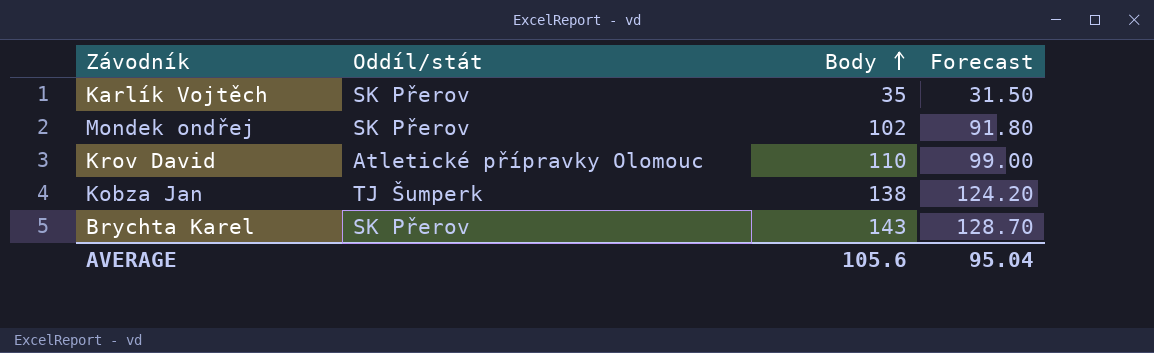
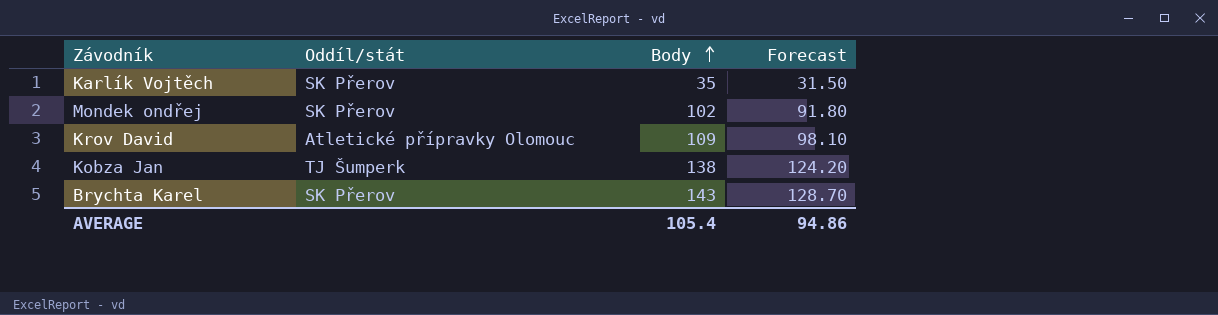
Krov David | Body: 110 -> 109
Krov David | Forecast: 99.00 -> 98.10
AVERAGE | Body: 105.6 -> 105.4
AVERAGE | Forecast: 95.04 -> 94.86

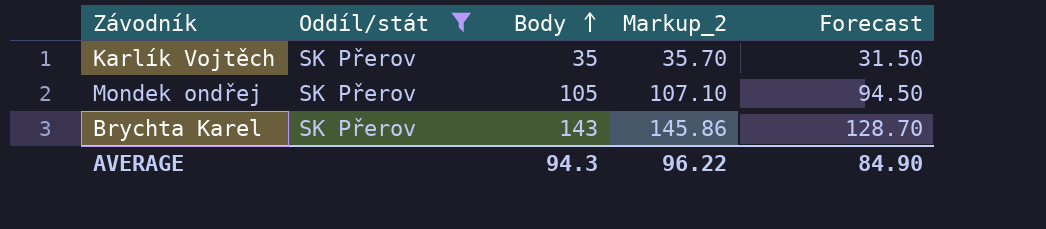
filter: none -> Oddíl/stát = SK Přerov
column Markup_2 | formula: none -> [Body] * 1.02
Mondek ondřej | Body: 102 -> 105
Mondek ondřej | Forecast: 91.80 -> 94.50
AVERAGE | Body: 105.4 -> 94.3
AVERAGE | Forecast: 94.86 -> 84.90

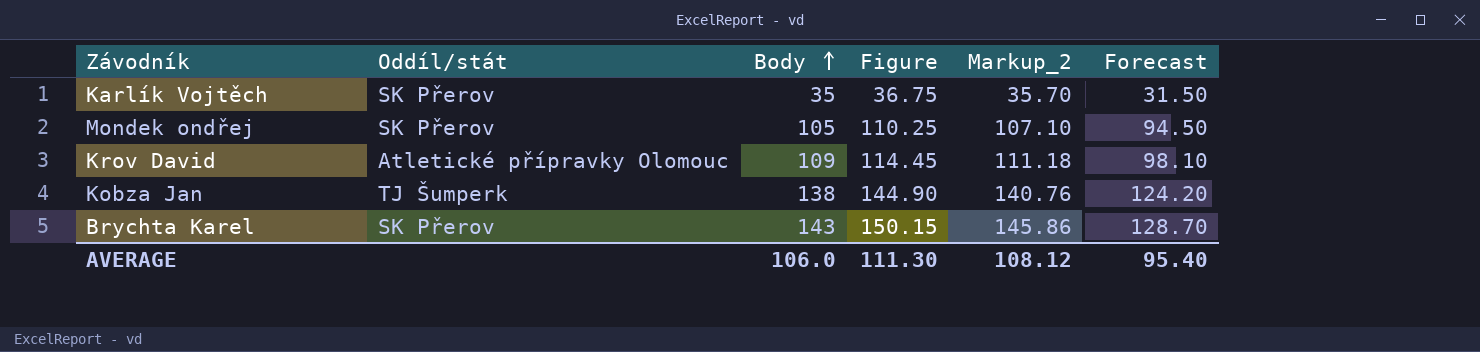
filter: Oddíl/stát = SK Přerov -> none
column Figure | formula: none -> [Body] * 1.05
AVERAGE | Body: 94.3 -> 106.0
AVERAGE | Markup_2: 96.22 -> 108.12
AVERAGE | Forecast: 84.90 -> 95.40

